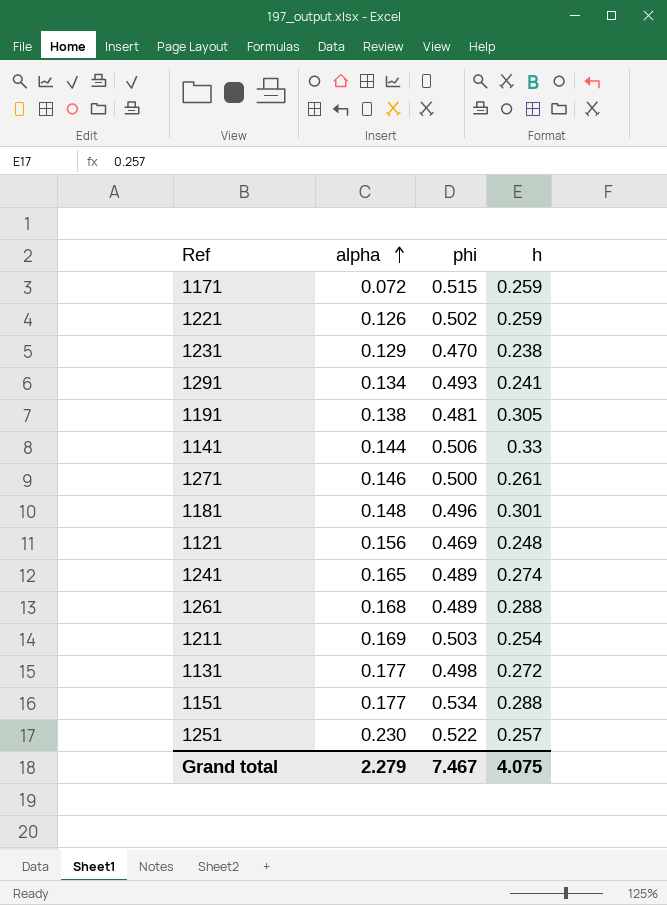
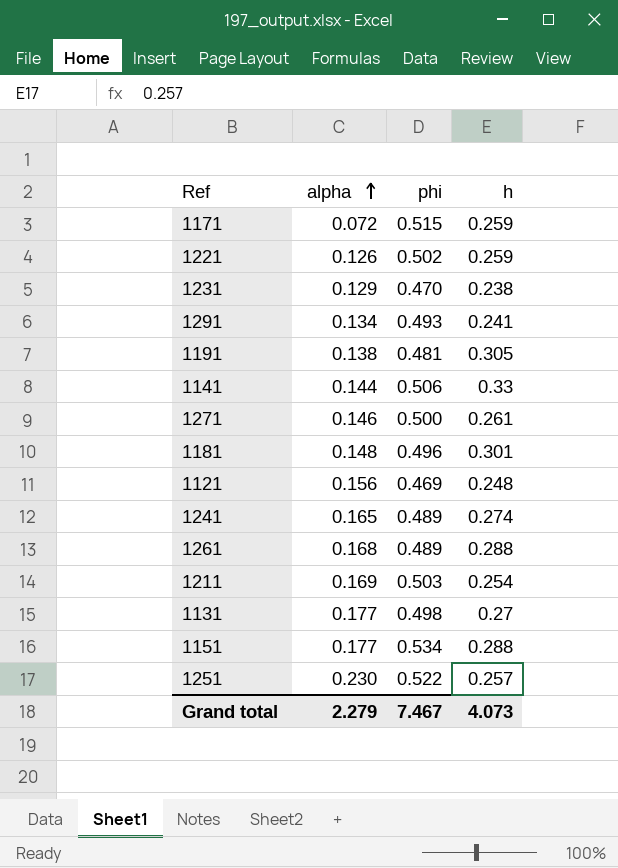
1131 | h: 0.272 -> 0.27
Grand total | h: 4.075 -> 4.073

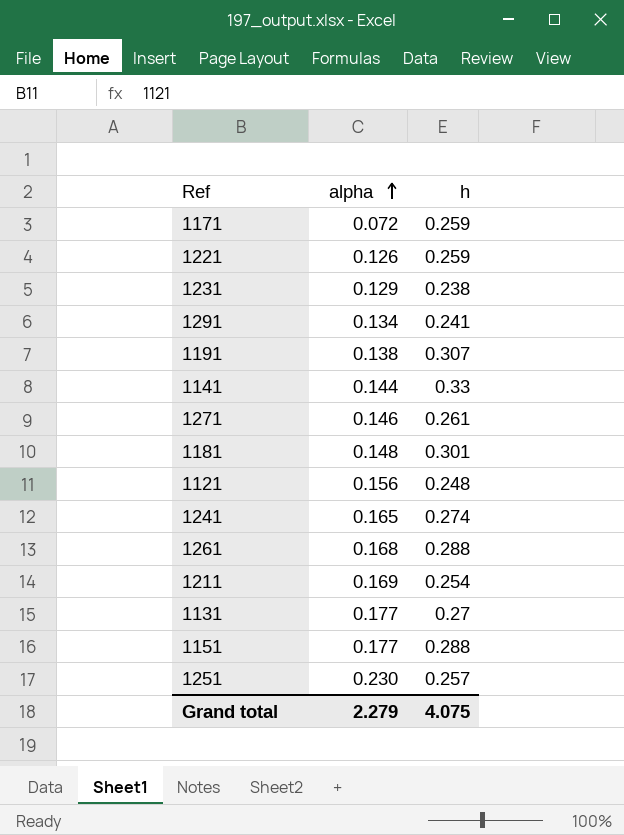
column phi | position: 3 -> none
1191 | h: 0.305 -> 0.307
Grand total | h: 4.073 -> 4.075

